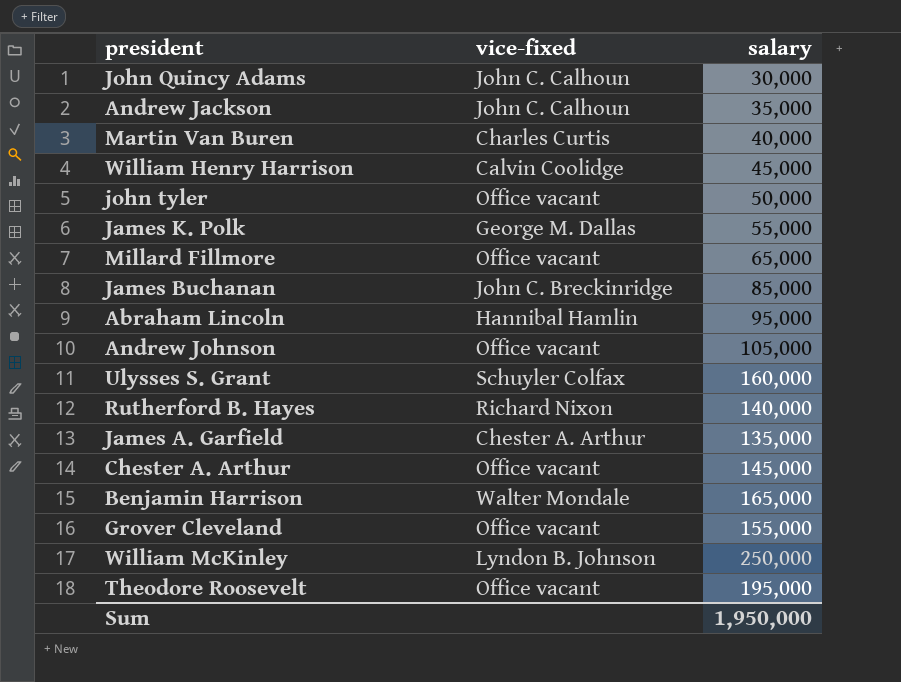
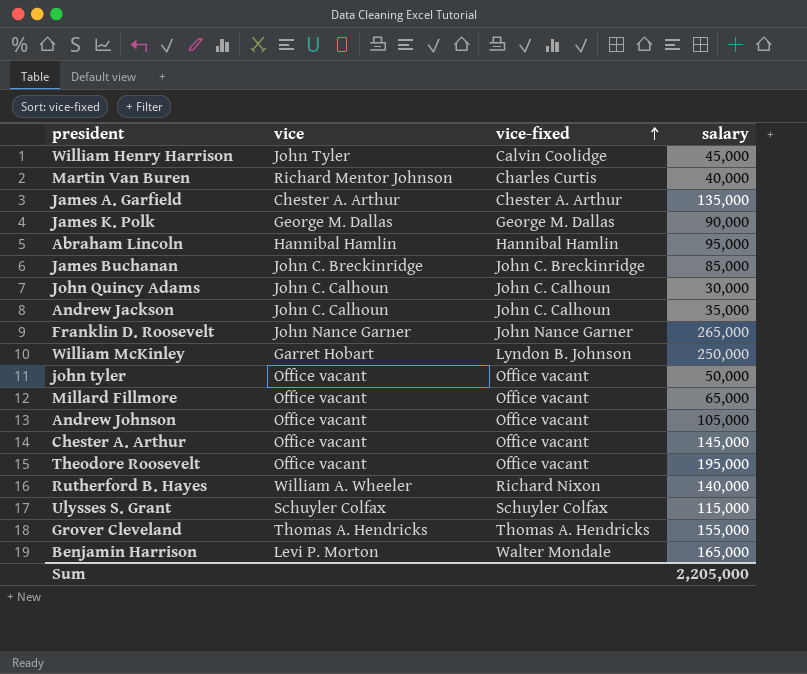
row order: none -> vice-fixed ascending
column vice | position: none -> 2
James K. Polk | salary: 55,000 -> 90,000
row Franklin D. Roosevelt: none -> John Nance Garner | John Nance Garner | 265,000
Ulysses S. Grant | salary: 160,000 -> 115,000
Grover Cleveland | vice-fixed: Office vacant -> Thomas A. Hendricks
Sum | salary: 1,950,000 -> 2,205,000

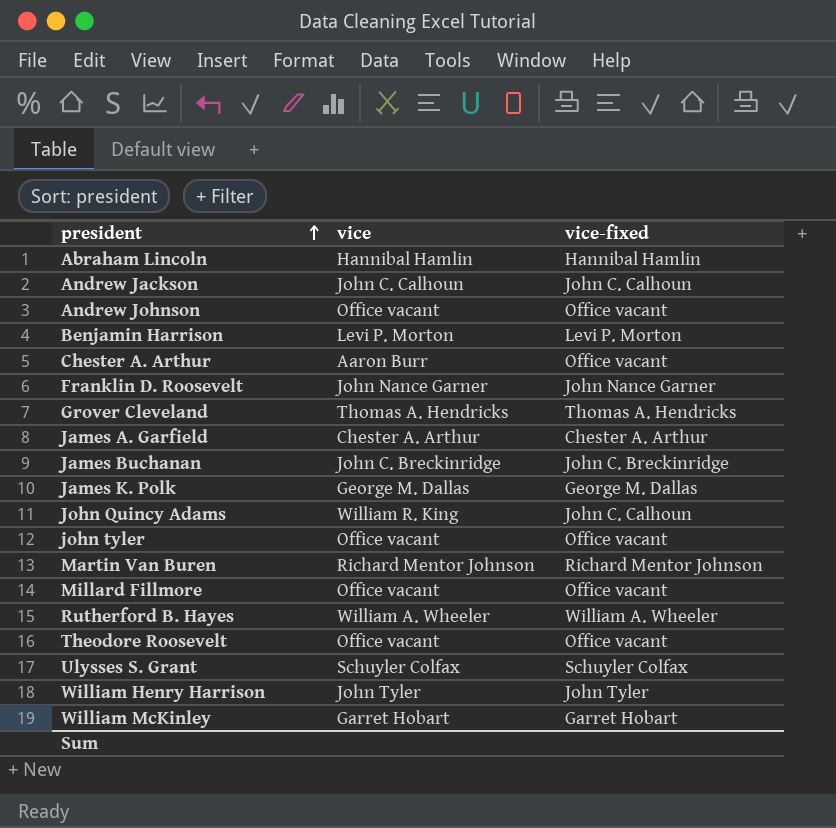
row order: vice-fixed ascending -> president ascending
column salary | position: 4 -> none
Benjamin Harrison | vice-fixed: Walter Mondale -> Levi P. Morton
Chester A. Arthur | vice: Office vacant -> Aaron Burr
John Quincy Adams | vice: John C. Calhoun -> William R. King
Martin Van Buren | vice-fixed: Charles Curtis -> Richard Mentor Johnson
Rutherford B. Hayes | vice-fixed: Richard Nixon -> William A. Wheeler
William Henry Harrison | vice-fixed: Calvin Coolidge -> John Tyler
William McKinley | vice-fixed: Lyndon B. Johnson -> Garret Hobart

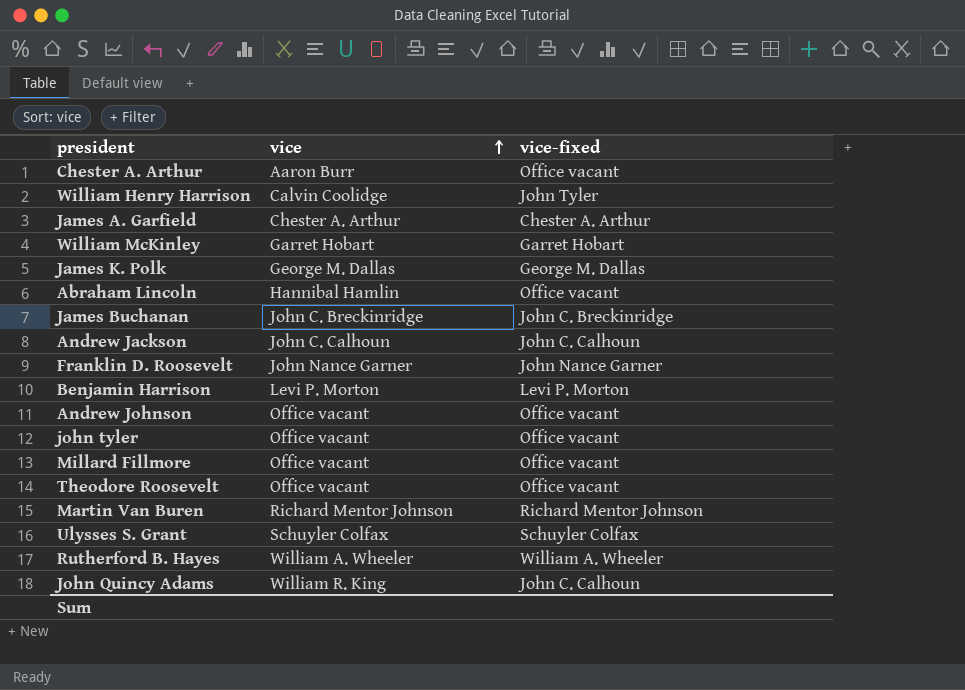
row order: president ascending -> vice ascending
row Grover Cleveland: Thomas A. Hendricks | Thomas A. Hendricks -> none
William Henry Harrison | vice: John Tyler -> Calvin Coolidge
Abraham Lincoln | vice-fixed: Hannibal Hamlin -> Office vacant

